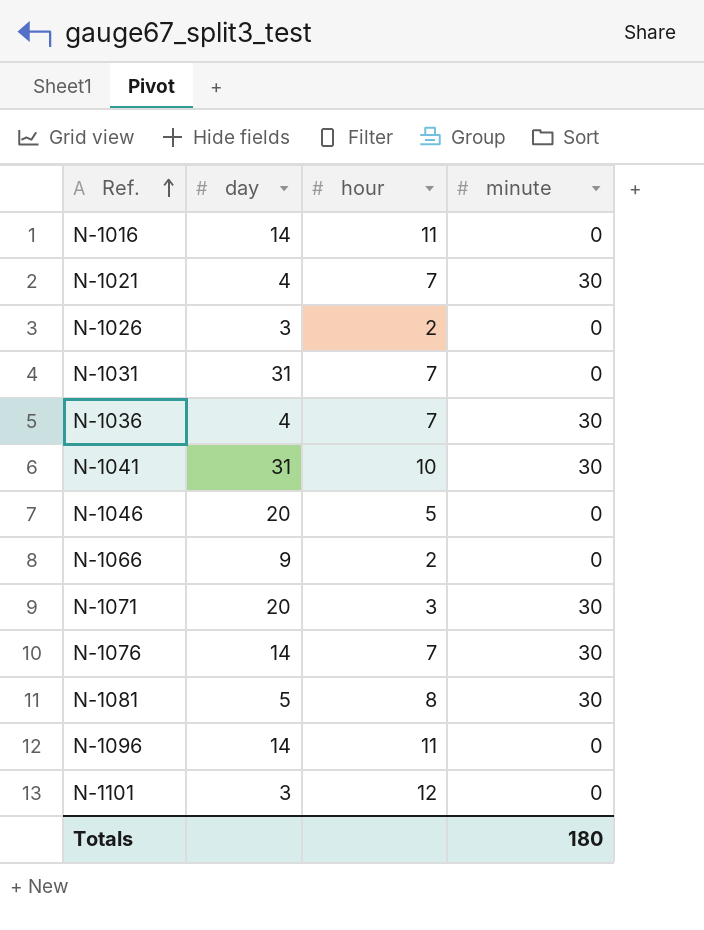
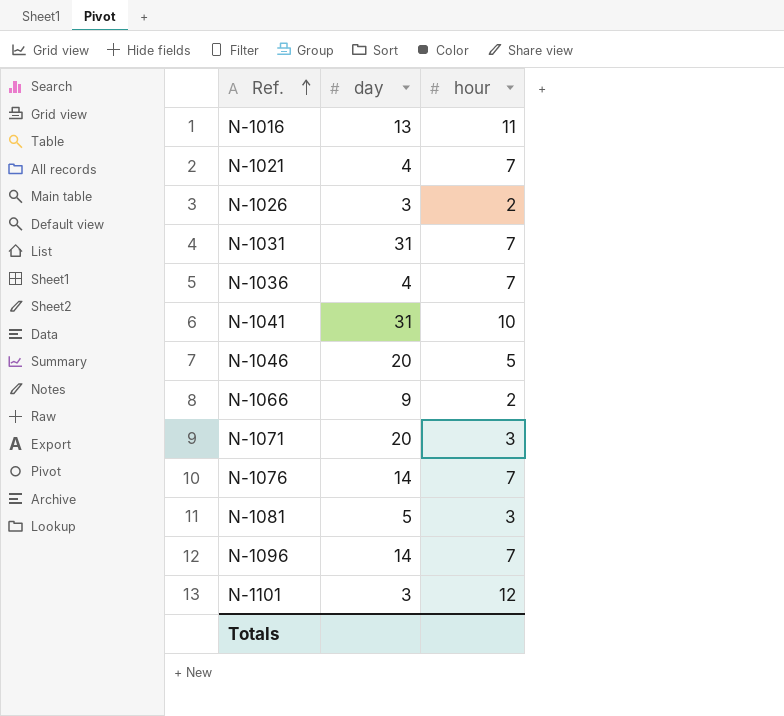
column minute | position: 4 -> none
N-1016 | day: 14 -> 13
N-1081 | hour: 8 -> 3
N-1096 | hour: 11 -> 7

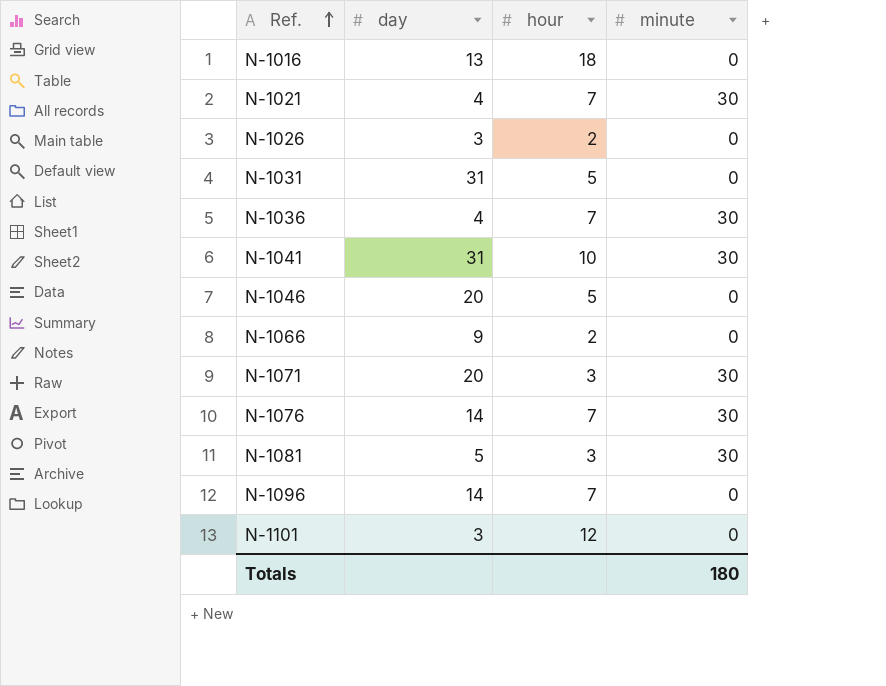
column minute | position: none -> 4
N-1016 | hour: 11 -> 18
N-1031 | hour: 7 -> 5

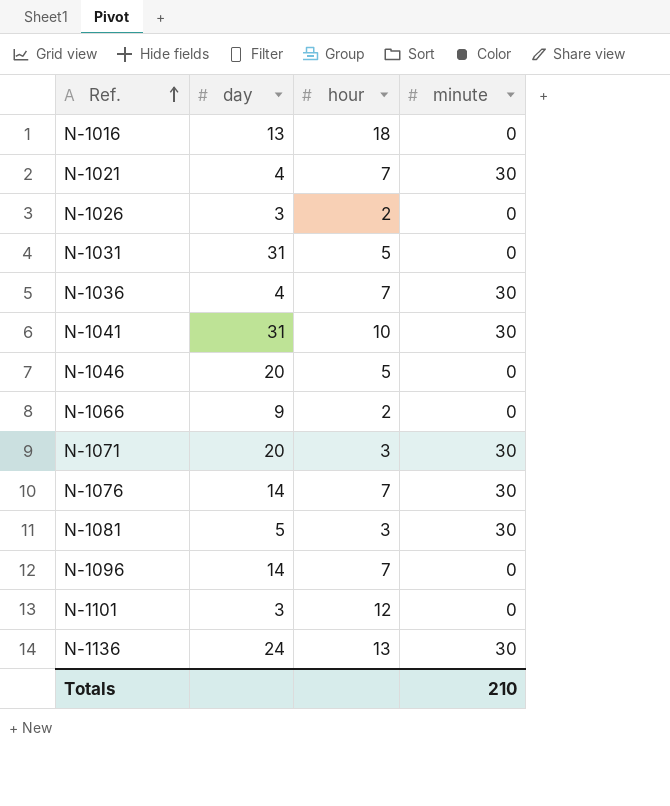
row N-1136: none -> 24 | 13 | 30
Totals | minute: 180 -> 210

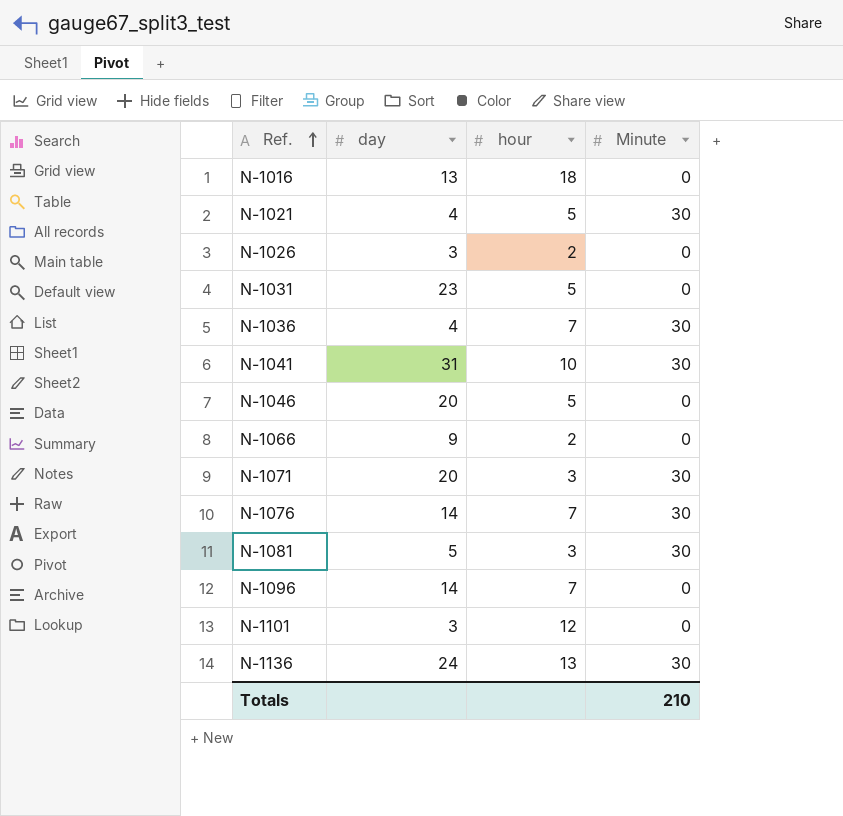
column name: minute -> Minute
N-1021 | hour: 7 -> 5
N-1031 | day: 31 -> 23

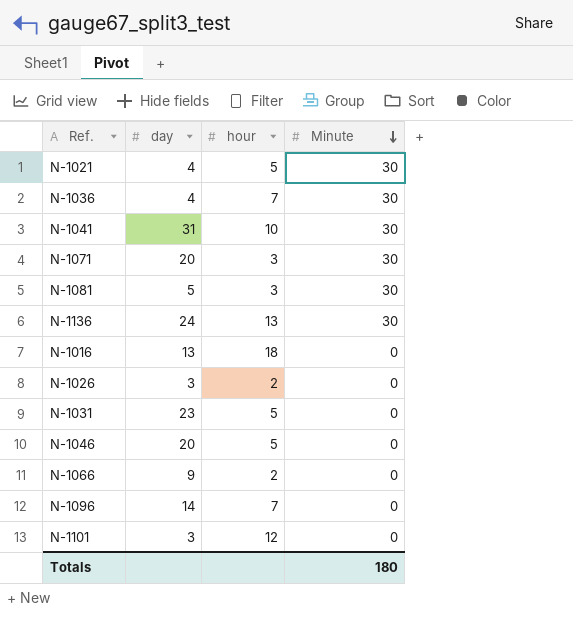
row order: Ref. ascending -> Minute descending
row N-1076: 14 | 7 | 30 -> none
Totals | Minute: 210 -> 180

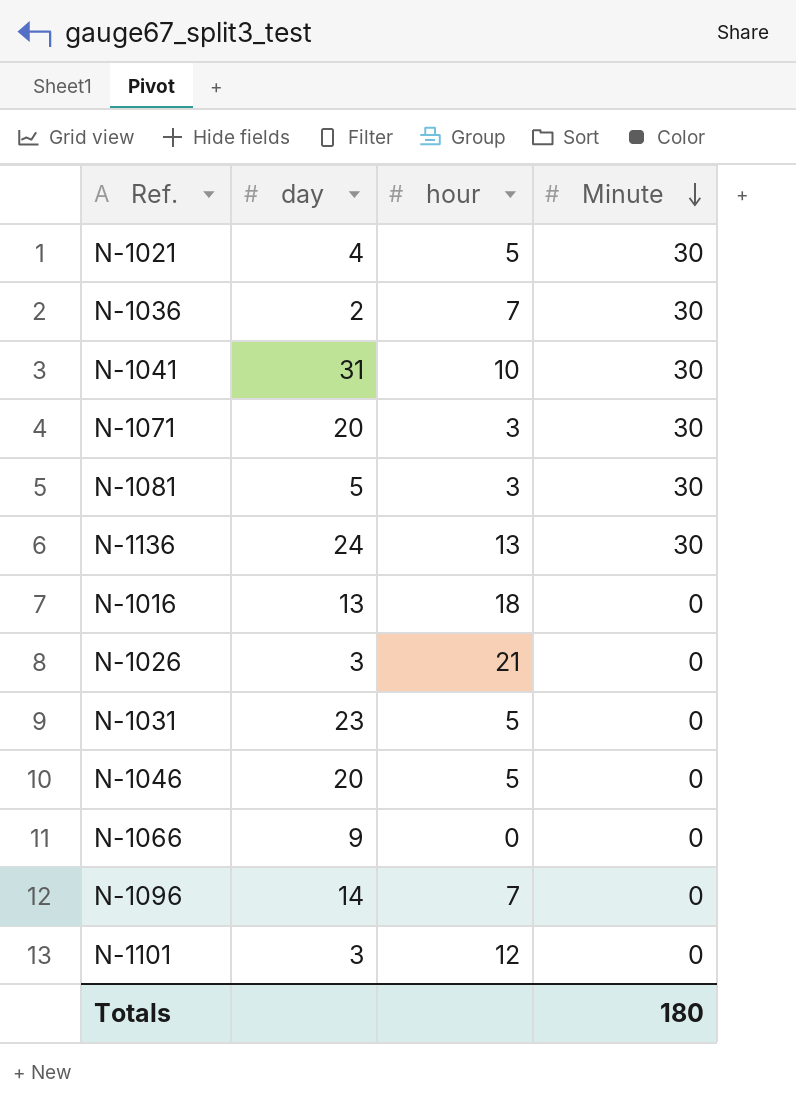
N-1036 | day: 4 -> 2
N-1026 | hour: 2 -> 21
N-1066 | hour: 2 -> 0

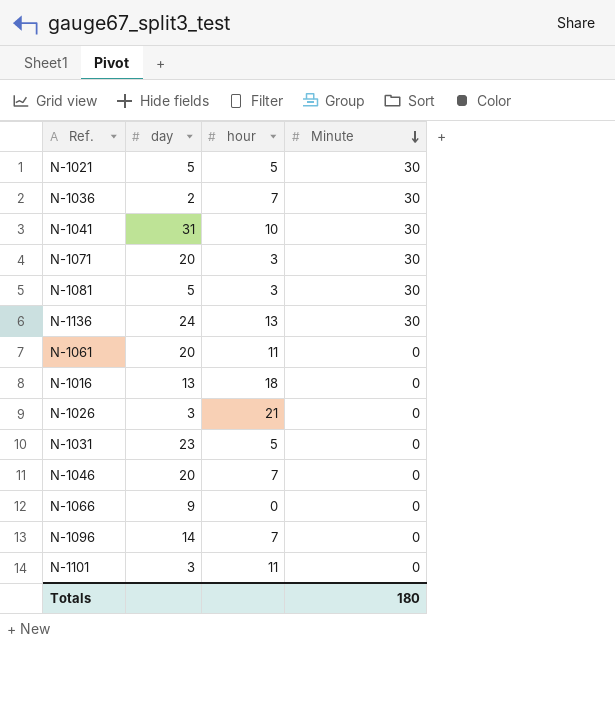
N-1021 | day: 4 -> 5
row N-1061: none -> 20 | 11 | 0
N-1046 | hour: 5 -> 7
N-1101 | hour: 12 -> 11

